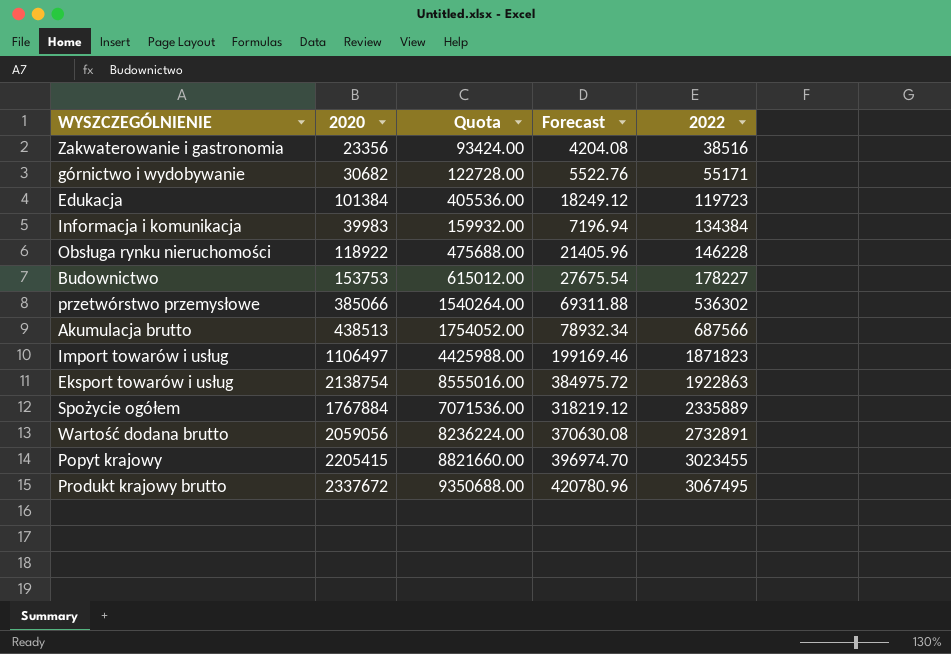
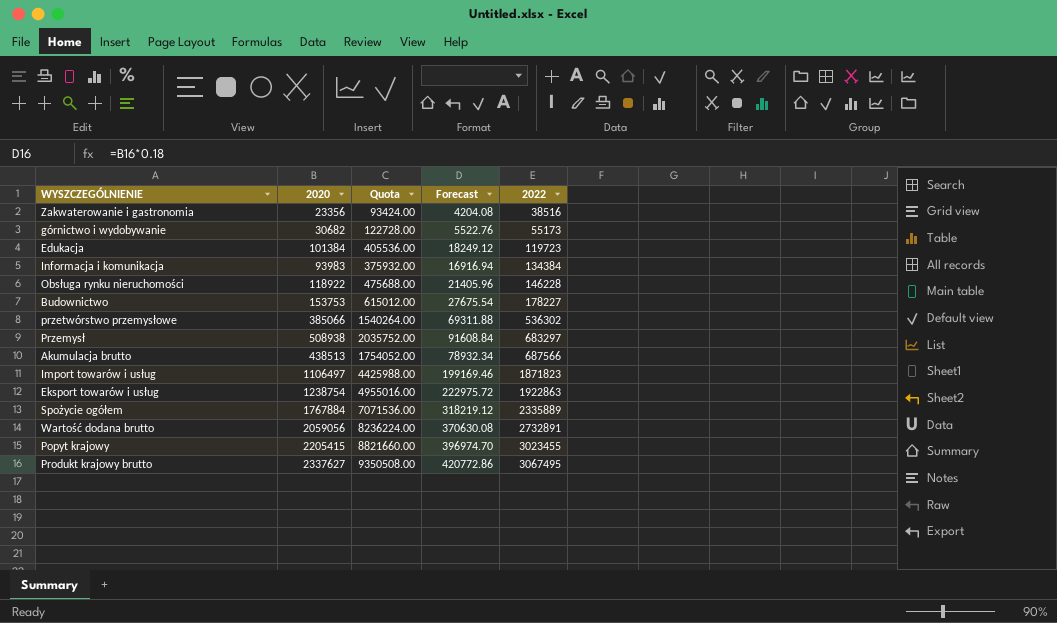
górnictwo i wydobywanie | 2022: 55171 -> 55173
Informacja i komunikacja | 2020: 39983 -> 93983
Informacja i komunikacja | Quota: 159932.00 -> 375932.00
Informacja i komunikacja | Forecast: 7196.94 -> 16916.94
row Przemysł: none -> 508938 | 2035752.00 | 91608.84 | 683297
Eksport towarów i usług | 2020: 2138754 -> 1238754
Eksport towarów i usług | Quota: 8555016.00 -> 4955016.00
Eksport towarów i usług | Forecast: 384975.72 -> 222975.72
Produkt krajowy brutto | 2020: 2337672 -> 2337627
Produkt krajowy brutto | Quota: 9350688.00 -> 9350508.00
Produkt krajowy brutto | Forecast: 420780.96 -> 420772.86

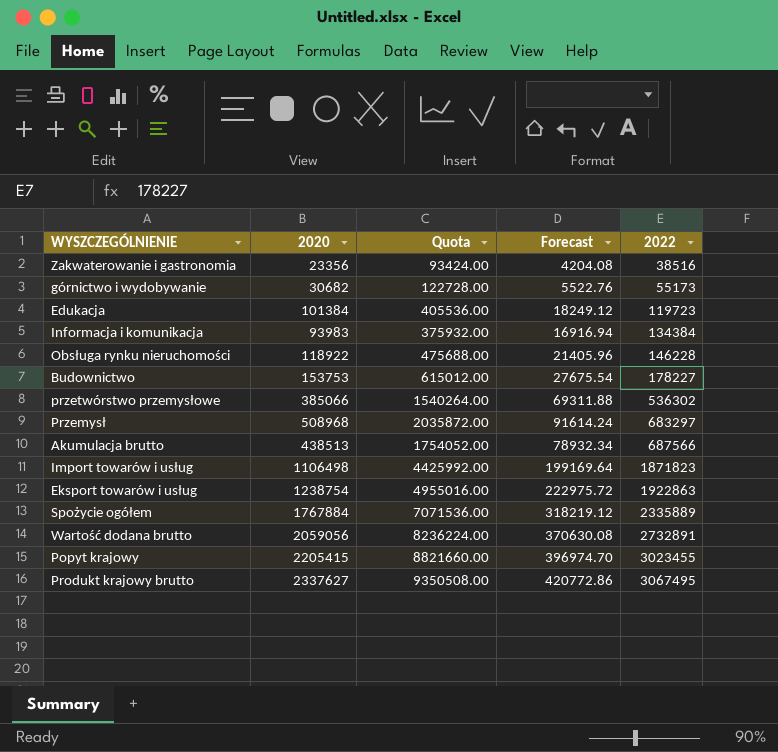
Przemysł | 2020: 508938 -> 508968
Przemysł | Quota: 2035752.00 -> 2035872.00
Przemysł | Forecast: 91608.84 -> 91614.24
Import towarów i usług | 2020: 1106497 -> 1106498
Import towarów i usług | Quota: 4425988.00 -> 4425992.00
Import towarów i usług | Forecast: 199169.46 -> 199169.64

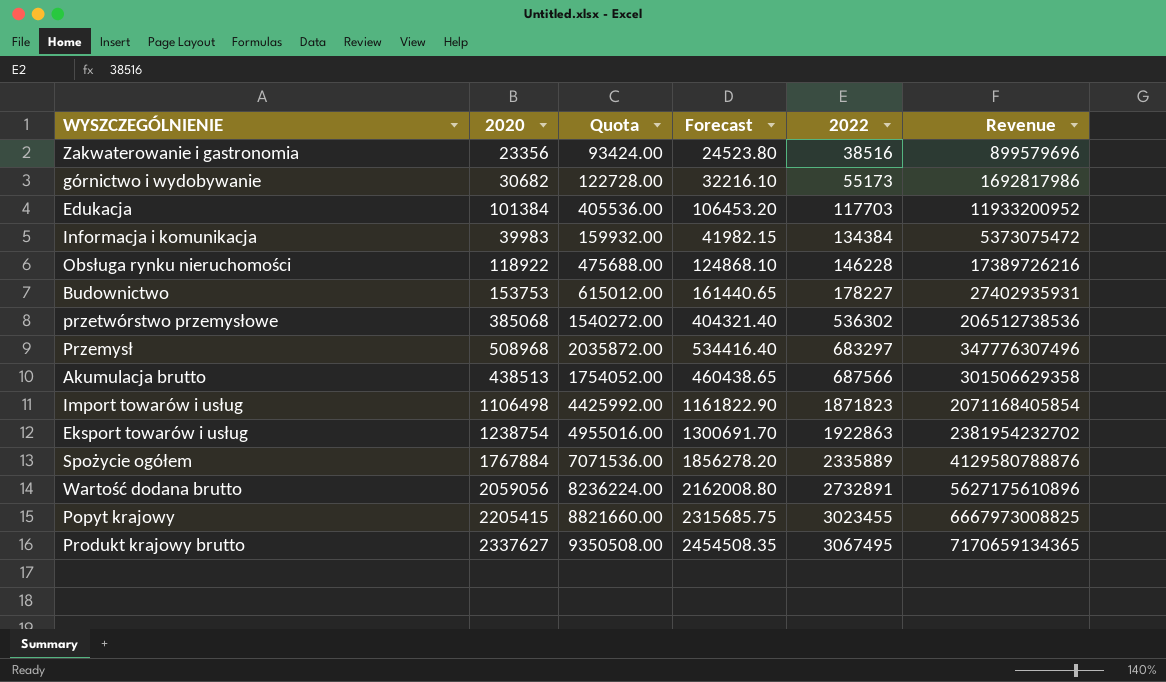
column Forecast | formula: [2020] * 0.18 -> [2020] * 1.05
column Revenue | formula: none -> [2020] * [2022]
Edukacja | 2022: 119723 -> 117703
Informacja i komunikacja | 2020: 93983 -> 39983
Informacja i komunikacja | Quota: 375932.00 -> 159932.00
przetwórstwo przemysłowe | 2020: 385066 -> 385068
przetwórstwo przemysłowe | Quota: 1540264.00 -> 1540272.00

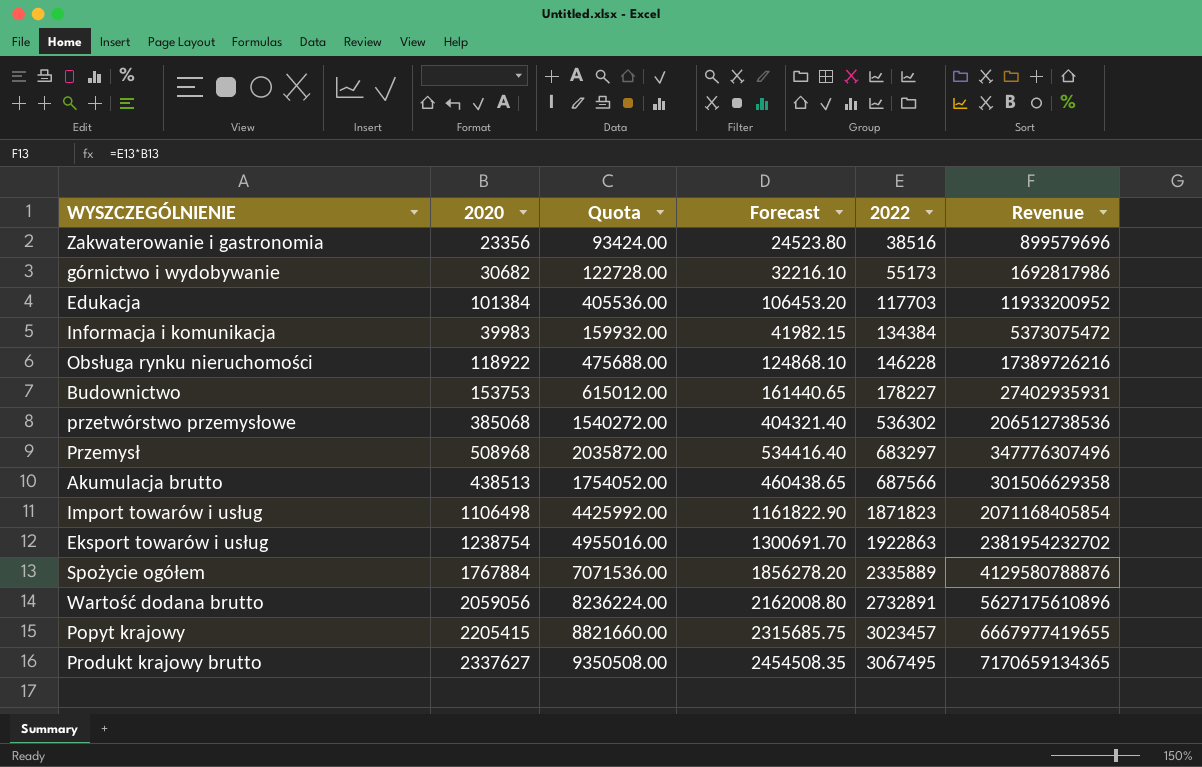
Popyt krajowy | 2022: 3023455 -> 3023457
Popyt krajowy | Revenue: 6667973008825 -> 6667977419655

